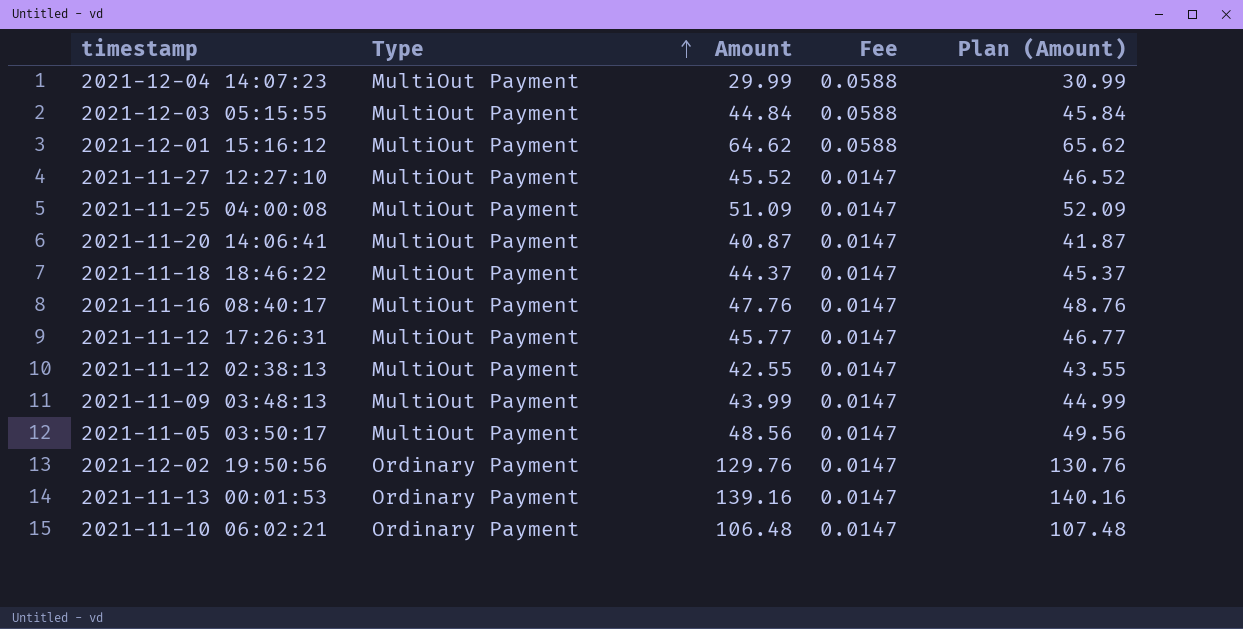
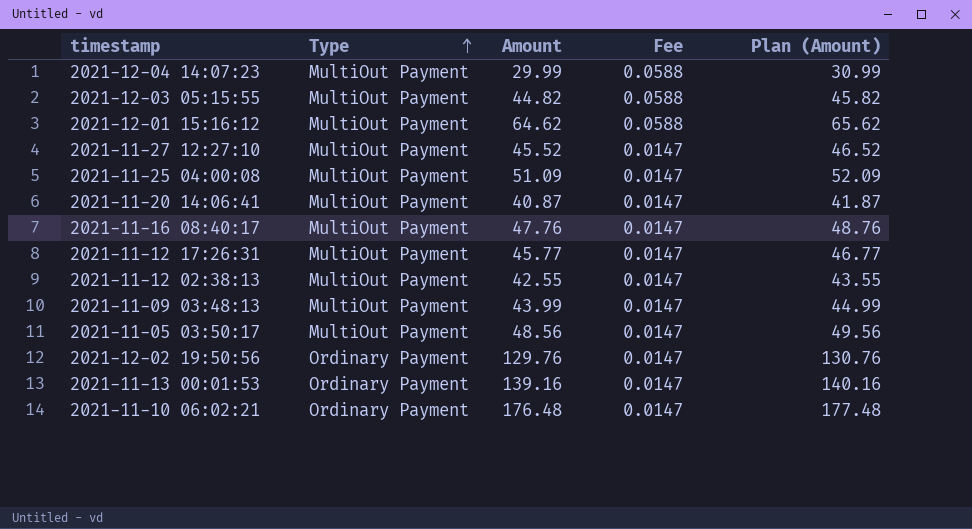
row 2021-11-18 18:46:22: MultiOut Payment | 44.37 | 0.0147 | 45.37 -> none
2021-12-03 05:15:55 | Amount: 44.84 -> 44.82
2021-12-03 05:15:55 | Plan (Amount): 45.84 -> 45.82
2021-11-10 06:02:21 | Amount: 106.48 -> 176.48
2021-11-10 06:02:21 | Plan (Amount): 107.48 -> 177.48

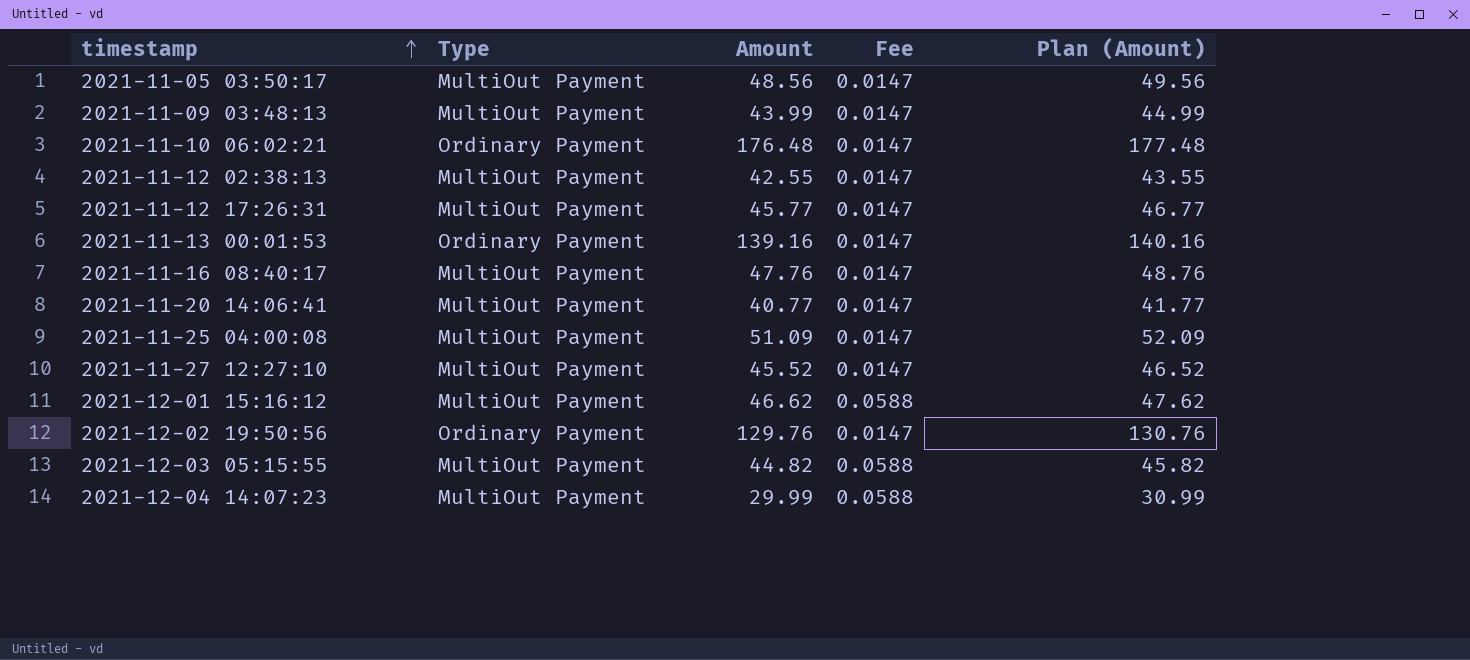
row order: Type ascending -> timestamp ascending
2021-11-20 14:06:41 | Amount: 40.87 -> 40.77
2021-11-20 14:06:41 | Plan (Amount): 41.87 -> 41.77
2021-12-01 15:16:12 | Amount: 64.62 -> 46.62
2021-12-01 15:16:12 | Plan (Amount): 65.62 -> 47.62

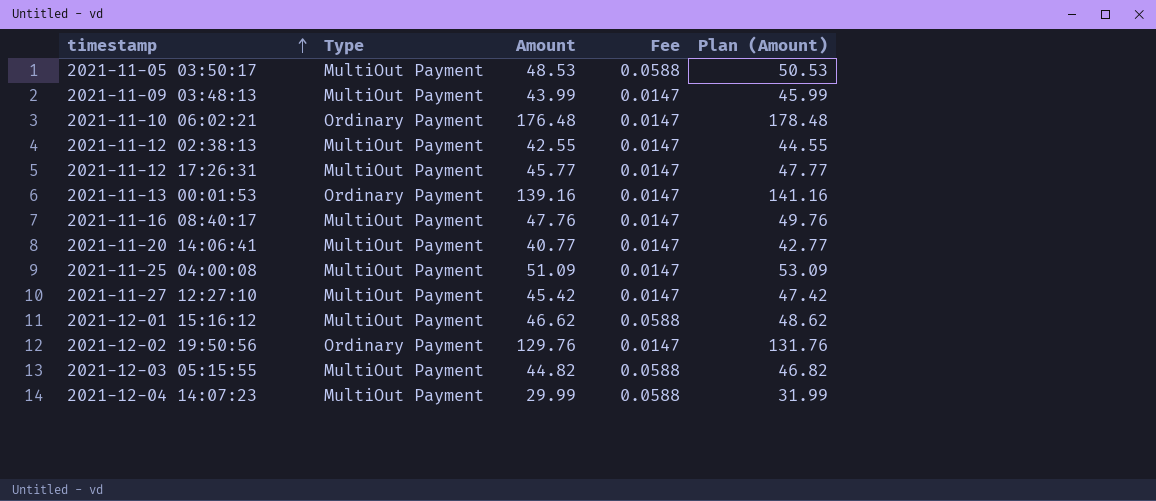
column Plan (Amount) | formula: [Amount] + 1 -> [Amount] + 2
2021-11-05 03:50:17 | Amount: 48.56 -> 48.53
2021-11-05 03:50:17 | Fee: 0.0147 -> 0.0588
2021-11-27 12:27:10 | Amount: 45.52 -> 45.42

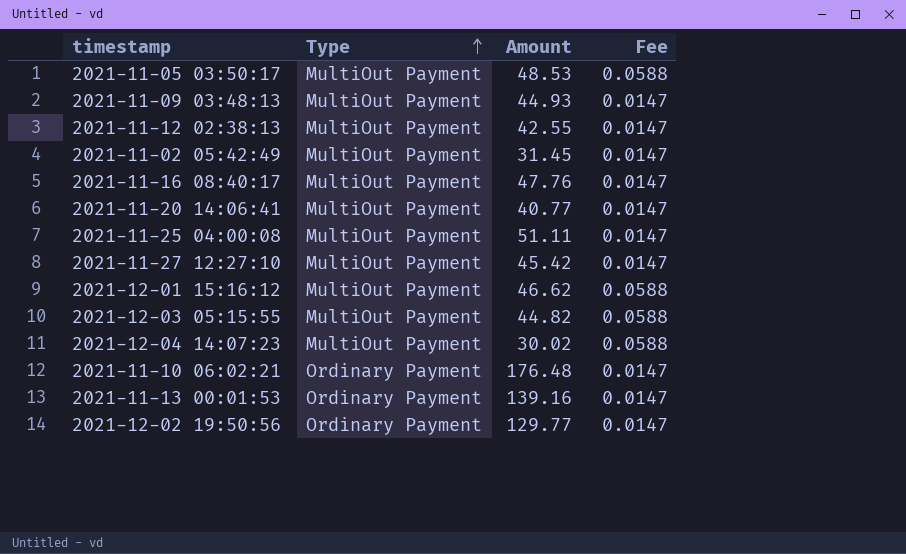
row order: timestamp ascending -> Type ascending
column Plan (Amount) | formula: [Amount] + 2 -> none
row 2021-11-12 17:26:31: MultiOut Payment | 45.77 | 0.0147 | 47.77 -> none
2021-11-09 03:48:13 | Amount: 43.99 -> 44.93
row 2021-11-02 05:42:49: none -> MultiOut Payment | 31.45 | 0.0147
2021-11-25 04:00:08 | Amount: 51.09 -> 51.11
2021-12-04 14:07:23 | Amount: 29.99 -> 30.02
2021-12-02 19:50:56 | Amount: 129.76 -> 129.77

